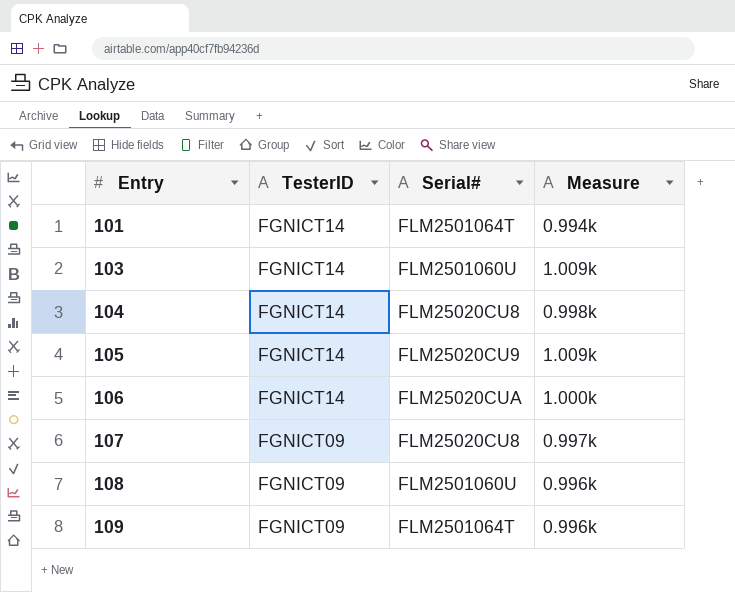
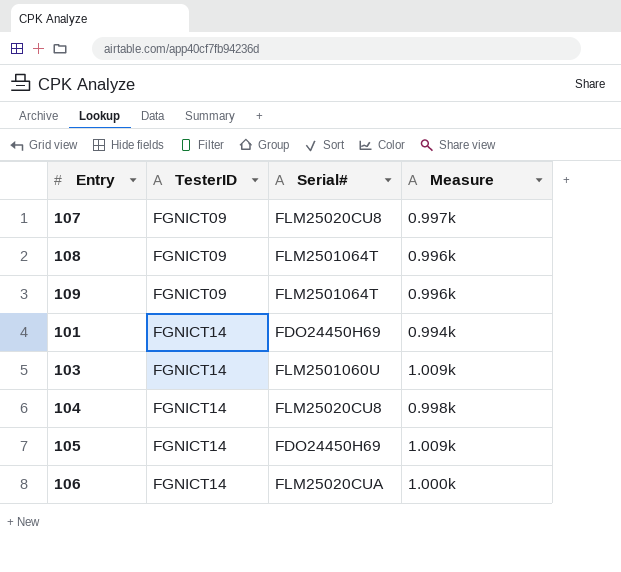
row order: Entry ascending -> TesterID ascending
108 | Serial#: FLM2501060U -> FLM2501064T
101 | Serial#: FLM2501064T -> FDO24450H69
105 | Serial#: FLM25020CU9 -> FDO24450H69

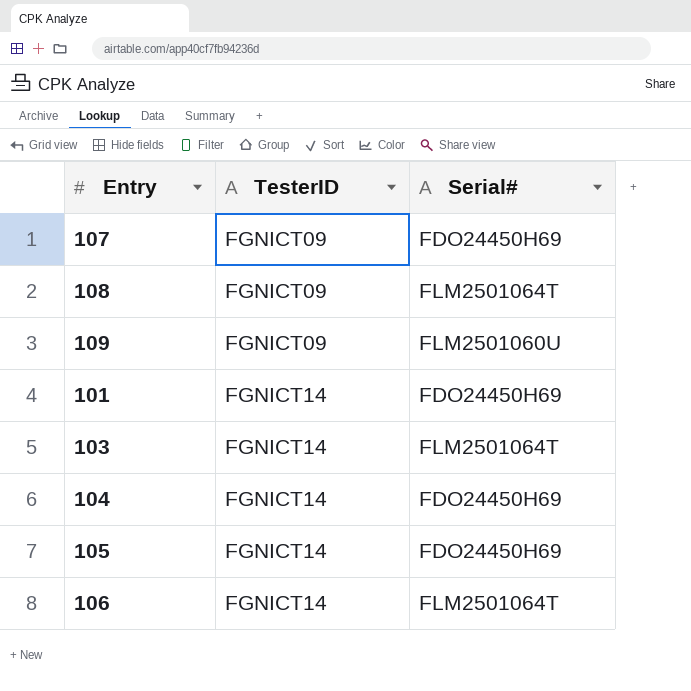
column Measure | position: 4 -> none
107 | Serial#: FLM25020CU8 -> FDO24450H69
109 | Serial#: FLM2501064T -> FLM2501060U
103 | Serial#: FLM2501060U -> FLM2501064T
104 | Serial#: FLM25020CU8 -> FDO24450H69
106 | Serial#: FLM25020CUA -> FLM2501064T

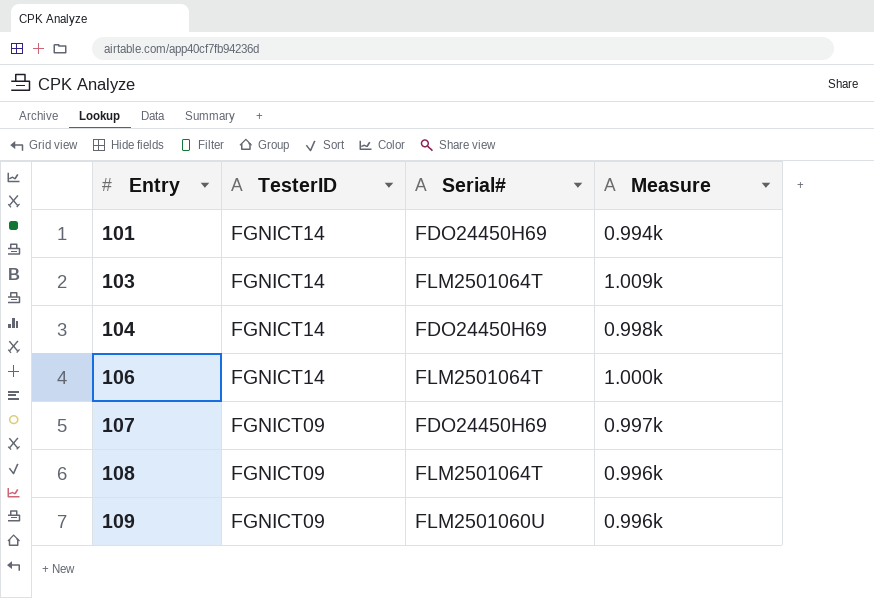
row order: TesterID ascending -> Entry ascending
column Measure | position: none -> 4
row 105: FGNICT14 | FDO24450H69 -> none

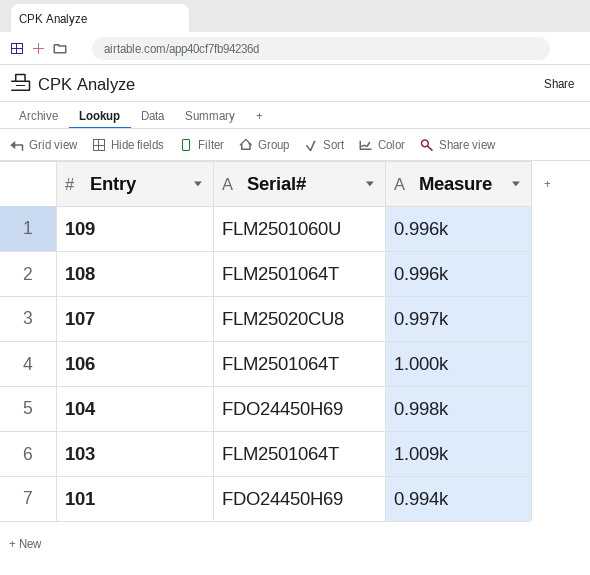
row order: Entry ascending -> Entry descending
column TesterID | position: 2 -> none
107 | Serial#: FDO24450H69 -> FLM25020CU8

